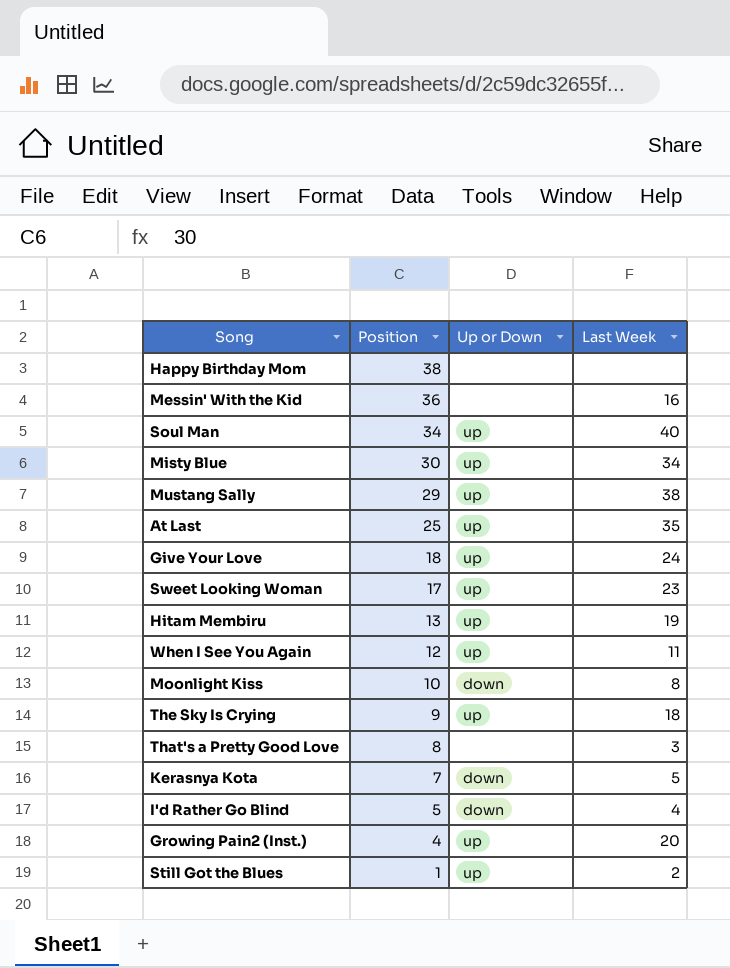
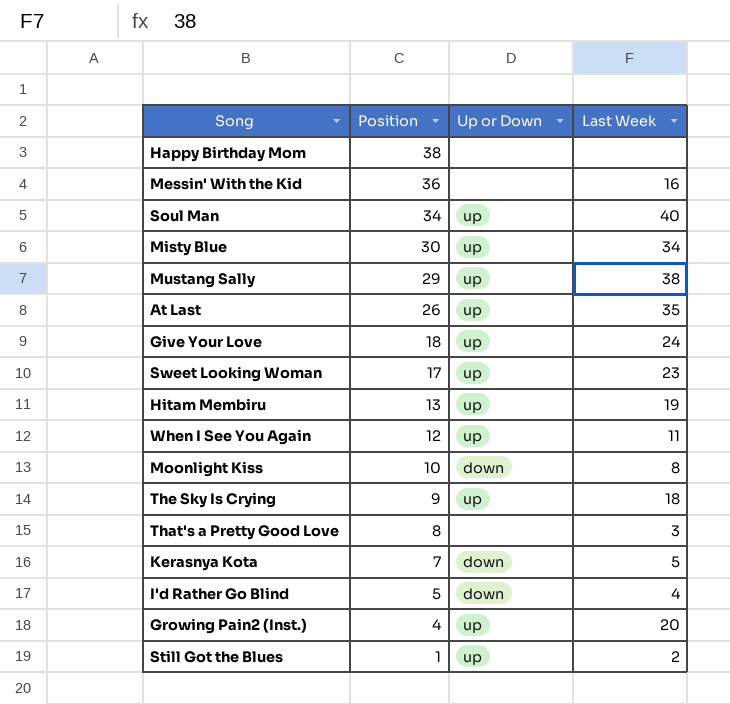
At Last | Position: 25 -> 26

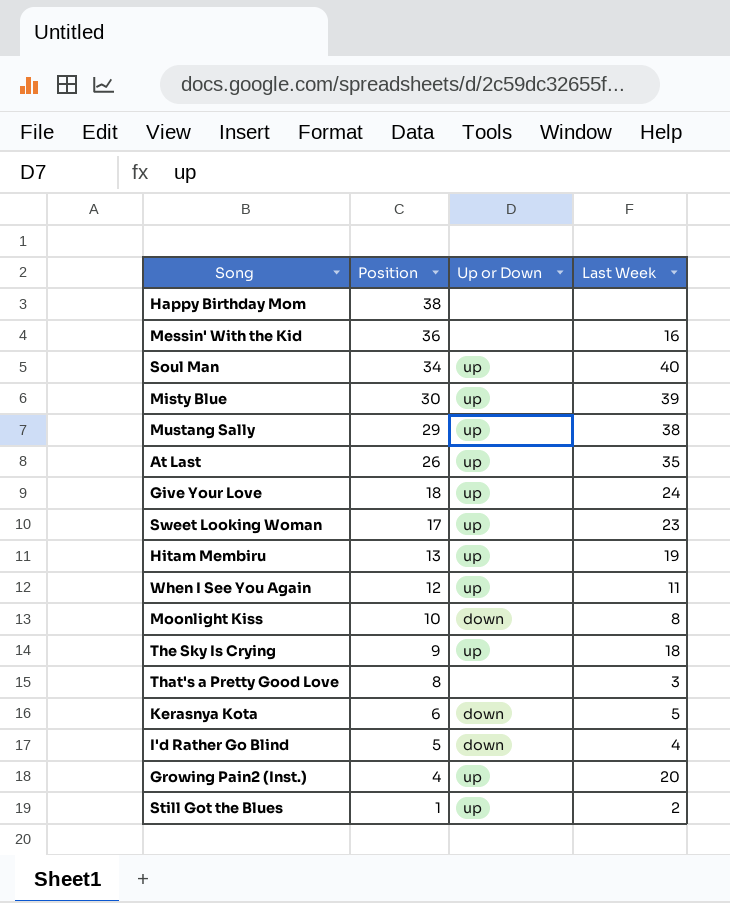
Misty Blue | Last Week: 34 -> 39
Kerasnya Kota | Position: 7 -> 6

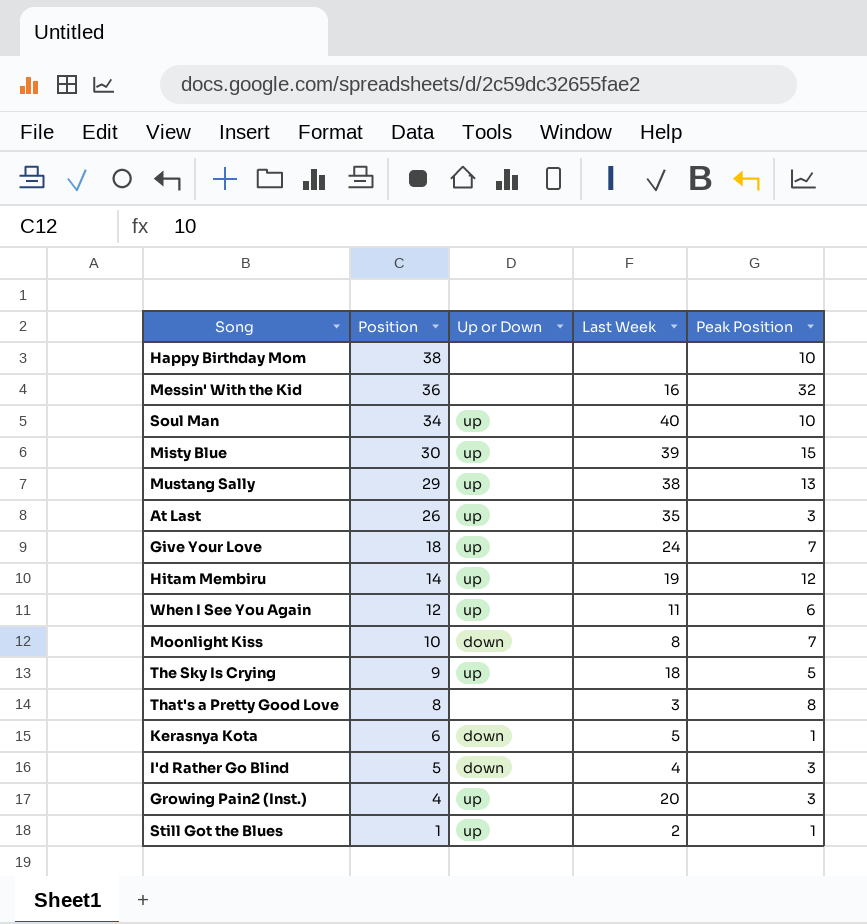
column Peak Position | position: none -> 5
row Sweet Looking Woman: 17 | up | 23 -> none
Hitam Membiru | Position: 13 -> 14

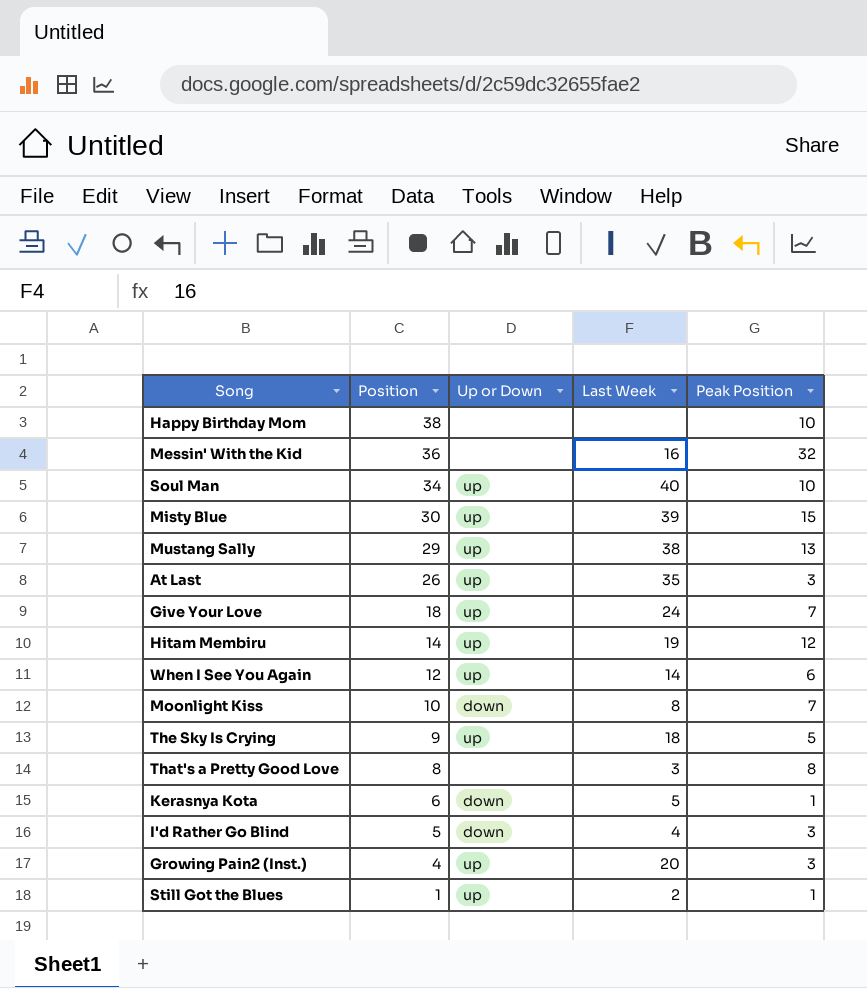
When I See You Again | Last Week: 11 -> 14

